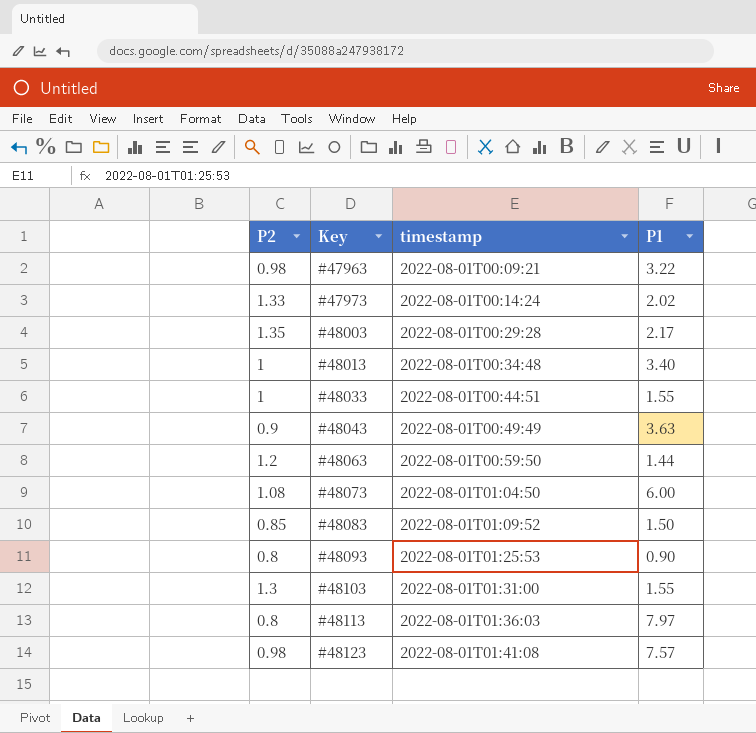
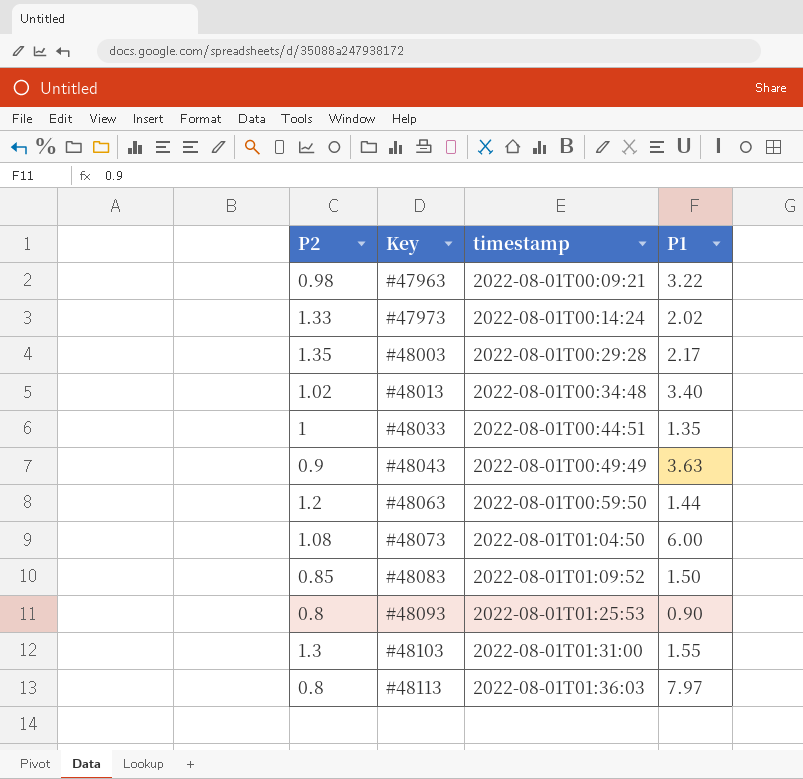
row #48123: 0.98 | 2022-08-01T01:41:08 | 7.57 -> none
#48013 | P2: 1 -> 1.02
#48033 | P1: 1.55 -> 1.35

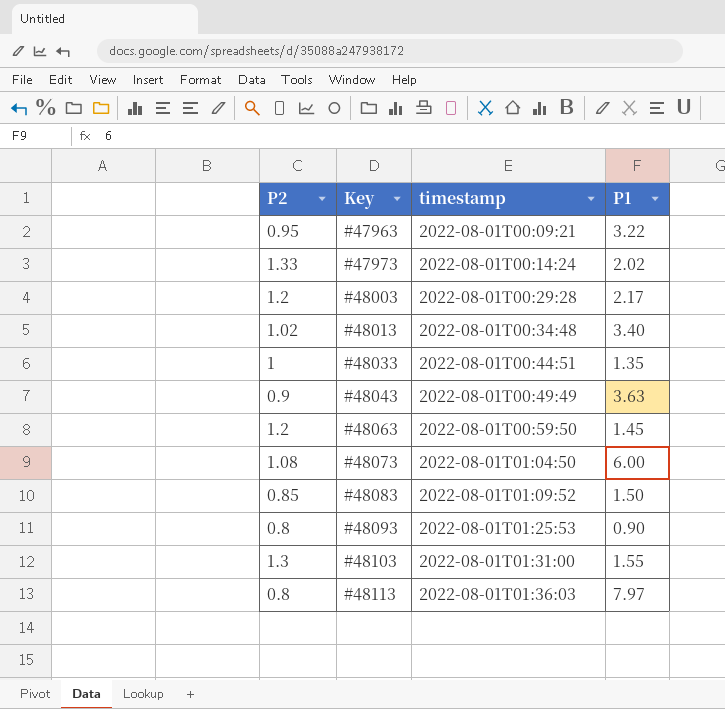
#47963 | P2: 0.98 -> 0.95
#48003 | P2: 1.35 -> 1.2
#48063 | P1: 1.44 -> 1.45

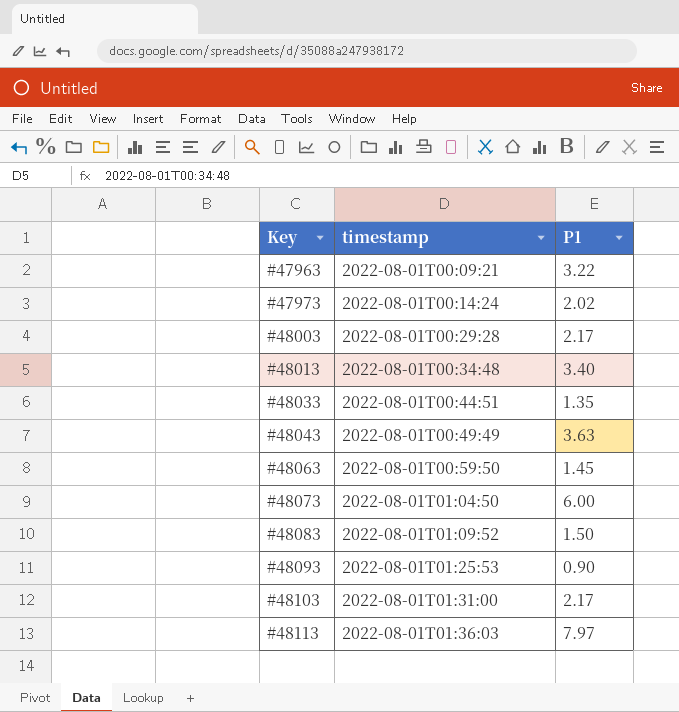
column P2 | position: 1 -> none
#48103 | P1: 1.55 -> 2.17

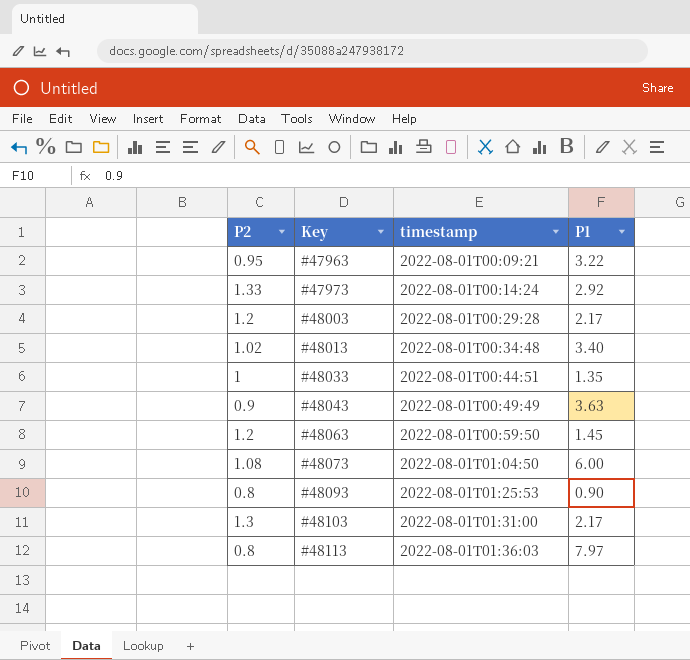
column P2 | position: none -> 1
row #48083: 2022-08-01T01:09:52 | 1.50 -> none
#47973 | P1: 2.02 -> 2.92

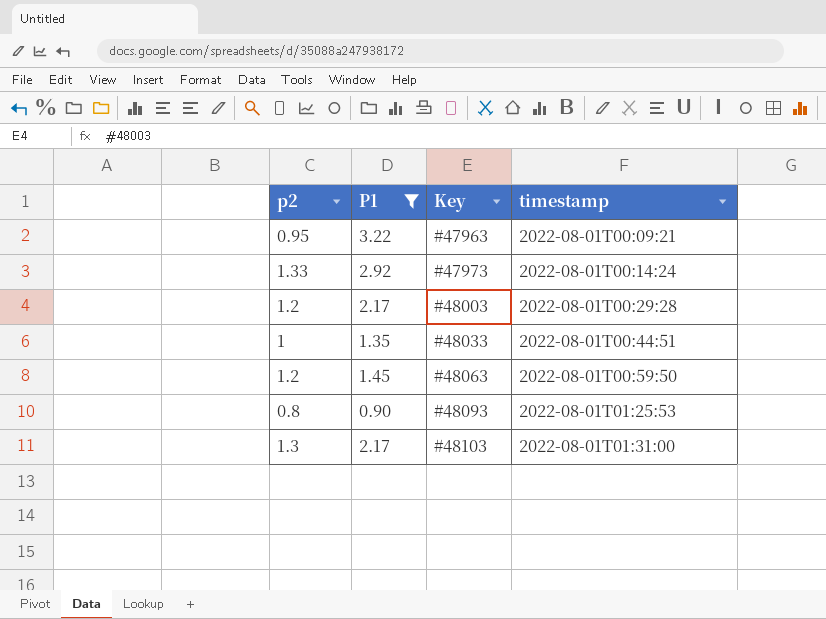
filter: none -> P1 <= 3.22
column name: P2 -> p2
column P1 | position: 4 -> 2

